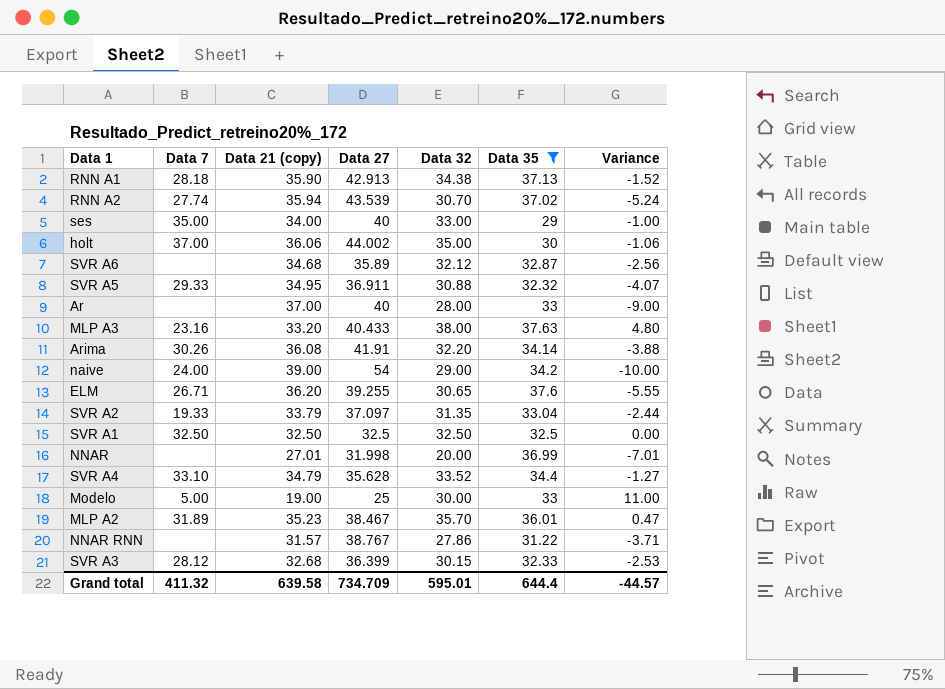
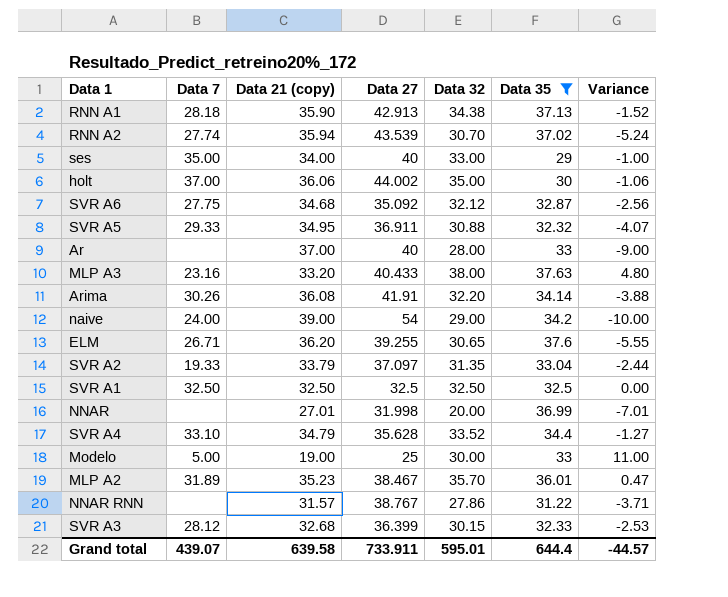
SVR A6 | Data 7: none -> 27.75
SVR A6 | Data 27: 35.89 -> 35.092
Grand total | Data 7: 411.32 -> 439.07
Grand total | Data 27: 734.709 -> 733.911

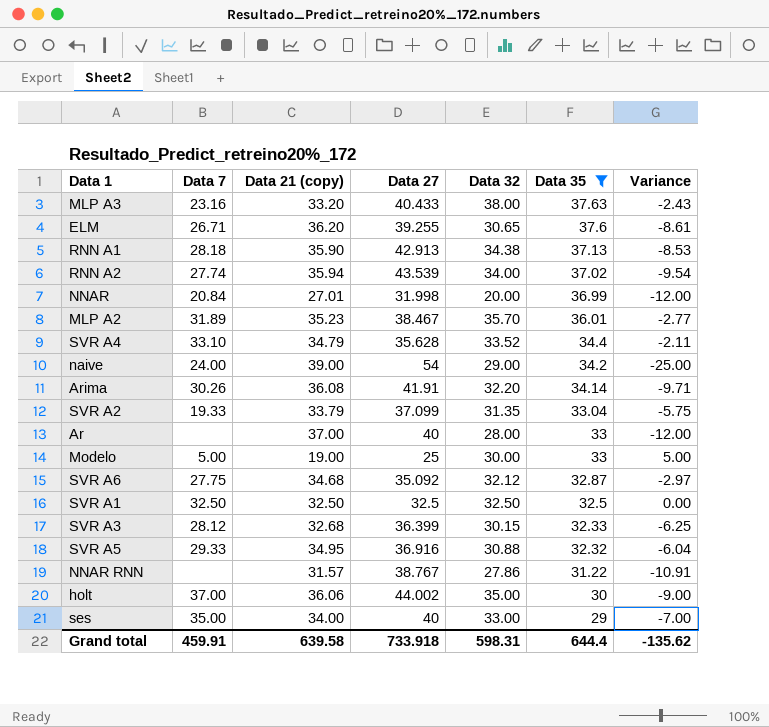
row order: none -> Data 35 descending
column Variance | formula: [Data 32] - [Data 21 (copy)] -> [Data 32] - [Data 27]
RNN A2 | Data 32: 30.70 -> 34.00
NNAR | Data 7: none -> 20.84
SVR A2 | Data 27: 37.097 -> 37.099
SVR A5 | Data 27: 36.911 -> 36.916
Grand total | Data 7: 439.07 -> 459.91
Grand total | Data 27: 733.911 -> 733.918
Grand total | Data 32: 595.01 -> 598.31
Grand total | Variance: -44.57 -> -135.62

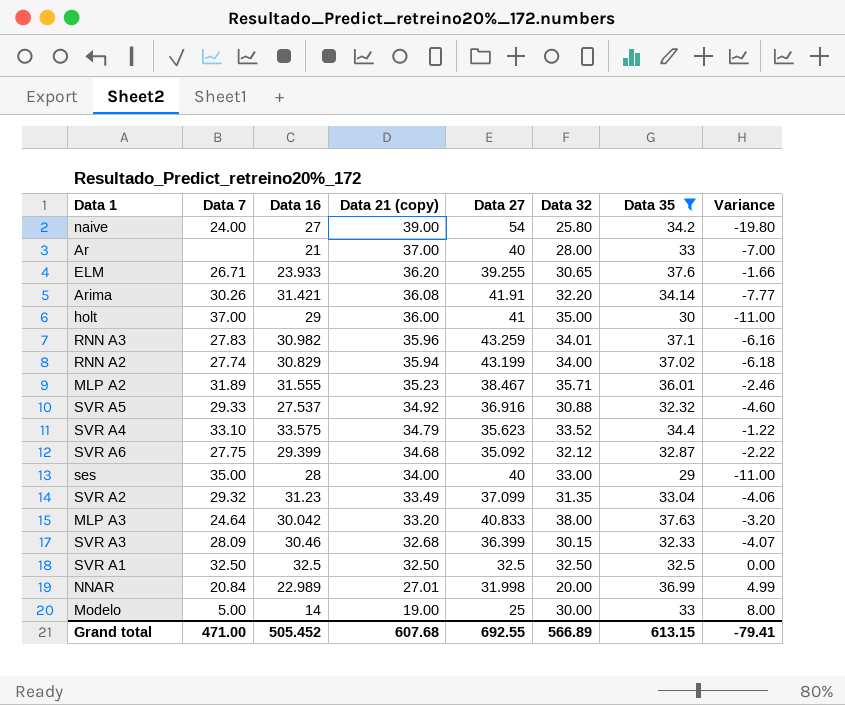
row order: Data 35 descending -> Data 21 (copy) descending
column Data 16 | position: none -> 3
column Variance | formula: [Data 32] - [Data 27] -> [Data 35] - [Data 27]
row RNN A1: 28.18 | 35.90 | 42.913 | 34.38 | 37.13 | -8.53 -> none
row NNAR RNN: none | 31.57 | 38.767 | 27.86 | 31.22 | -10.91 -> none
naive | Data 32: 29.00 -> 25.80
holt | Data 21 (copy): 36.06 -> 36.00
holt | Data 27: 44.002 -> 41
row RNN A3: none -> 27.83 | 30.982 | 35.96 | 43.259 | 34.01 | 37.1 | -6.16
RNN A2 | Data 27: 43.539 -> 43.199
MLP A2 | Data 32: 35.70 -> 35.71
SVR A5 | Data 21 (copy): 34.95 -> 34.92
SVR A4 | Data 27: 35.628 -> 35.623
SVR A2 | Data 7: 19.33 -> 29.32
SVR A2 | Data 21 (copy): 33.79 -> 33.49
MLP A3 | Data 7: 23.16 -> 24.64
MLP A3 | Data 27: 40.433 -> 40.833
SVR A3 | Data 7: 28.12 -> 28.09
Grand total | Data 7: 459.91 -> 471.00
Grand total | Data 21 (copy): 639.58 -> 607.68
Grand total | Data 27: 733.918 -> 692.55
Grand total | Data 32: 598.31 -> 566.89
Grand total | Data 35: 644.4 -> 613.15
Grand total | Variance: -135.62 -> -79.41

